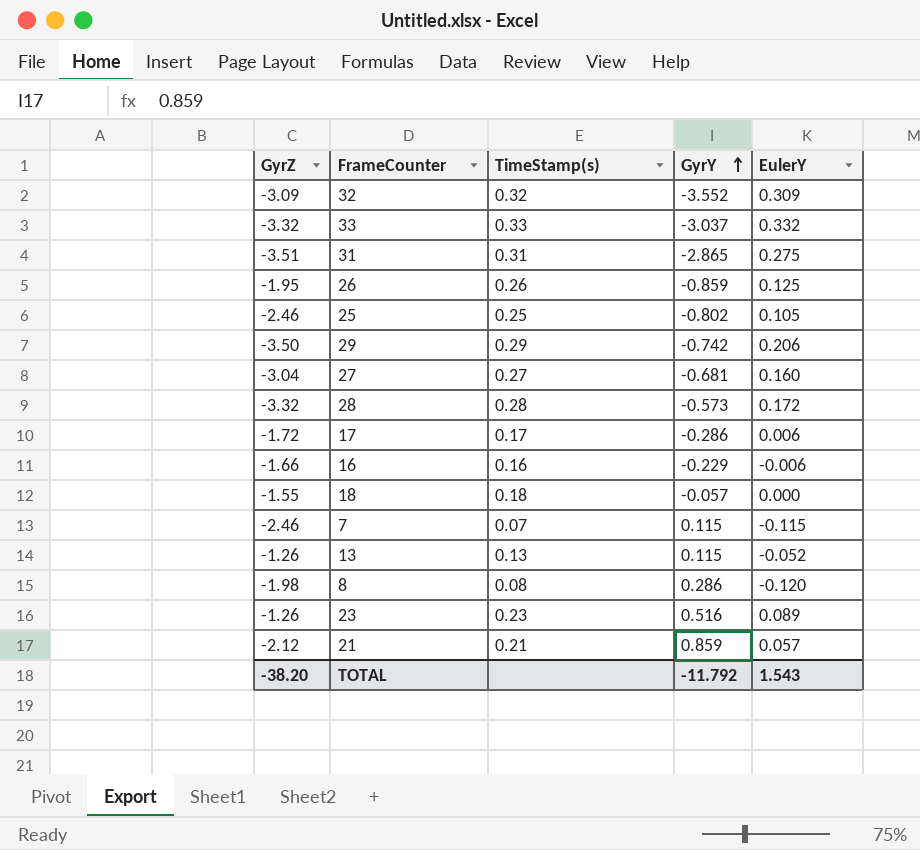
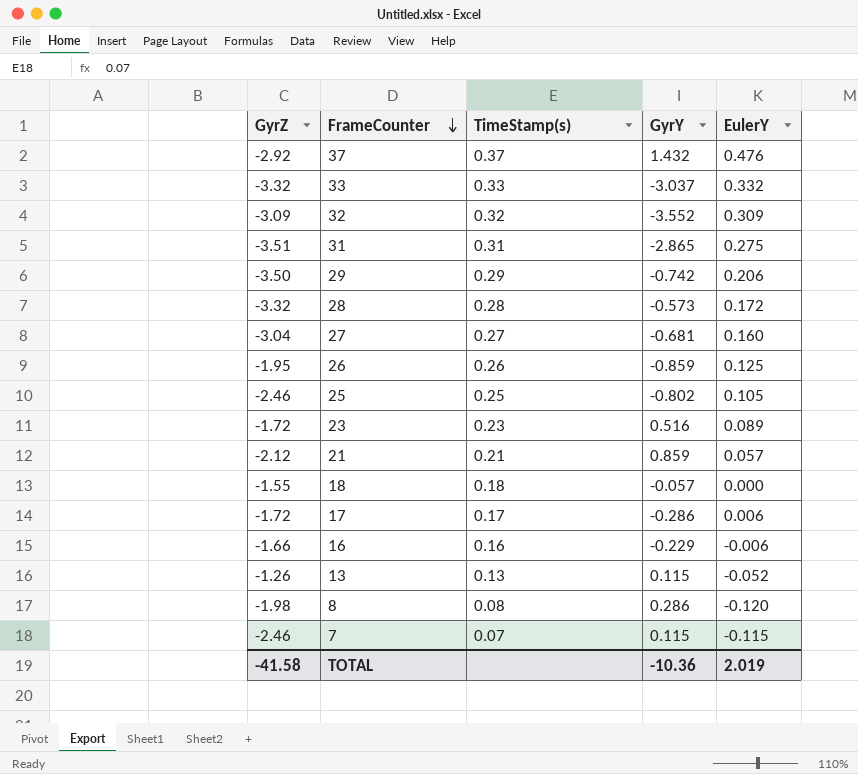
row order: GyrY ascending -> FrameCounter descending
row 37: none -> -2.92 | 0.37 | 1.432 | 0.476
23 | GyrZ: -1.26 -> -1.72
TOTAL | GyrZ: -38.20 -> -41.58
TOTAL | GyrY: -11.792 -> -10.36
TOTAL | EulerY: 1.543 -> 2.019

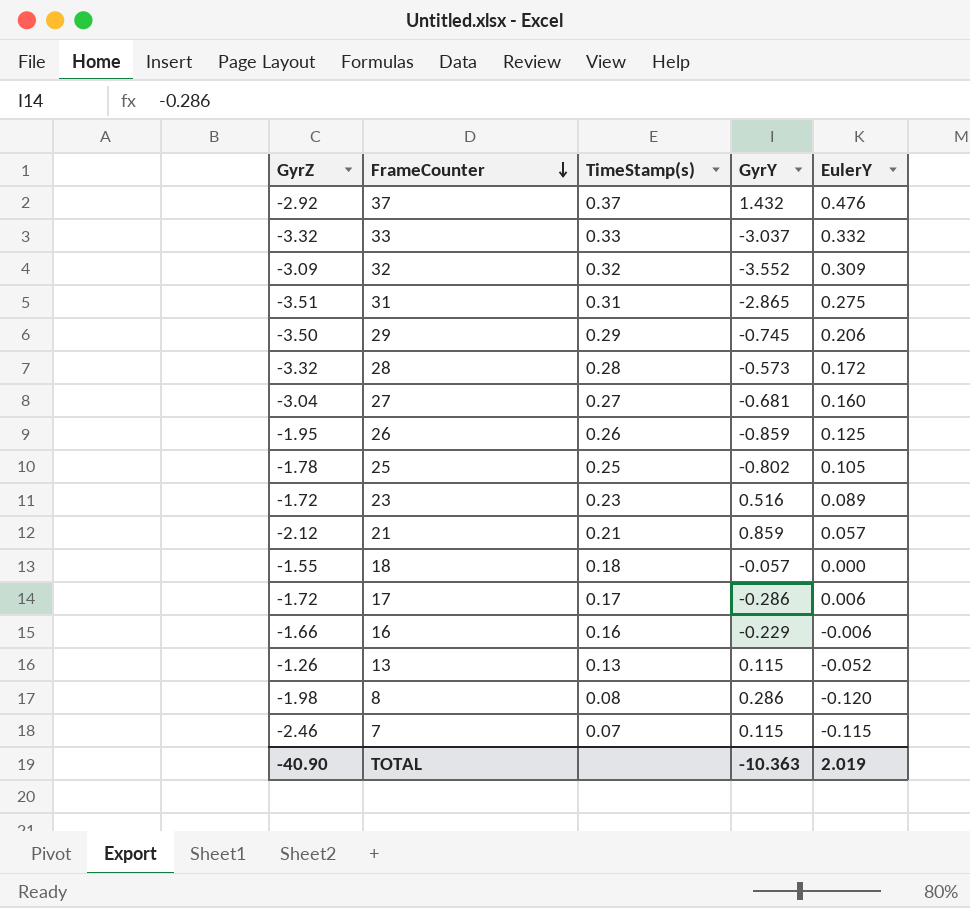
29 | GyrY: -0.742 -> -0.745
25 | GyrZ: -2.46 -> -1.78
TOTAL | GyrZ: -41.58 -> -40.90
TOTAL | GyrY: -10.36 -> -10.363

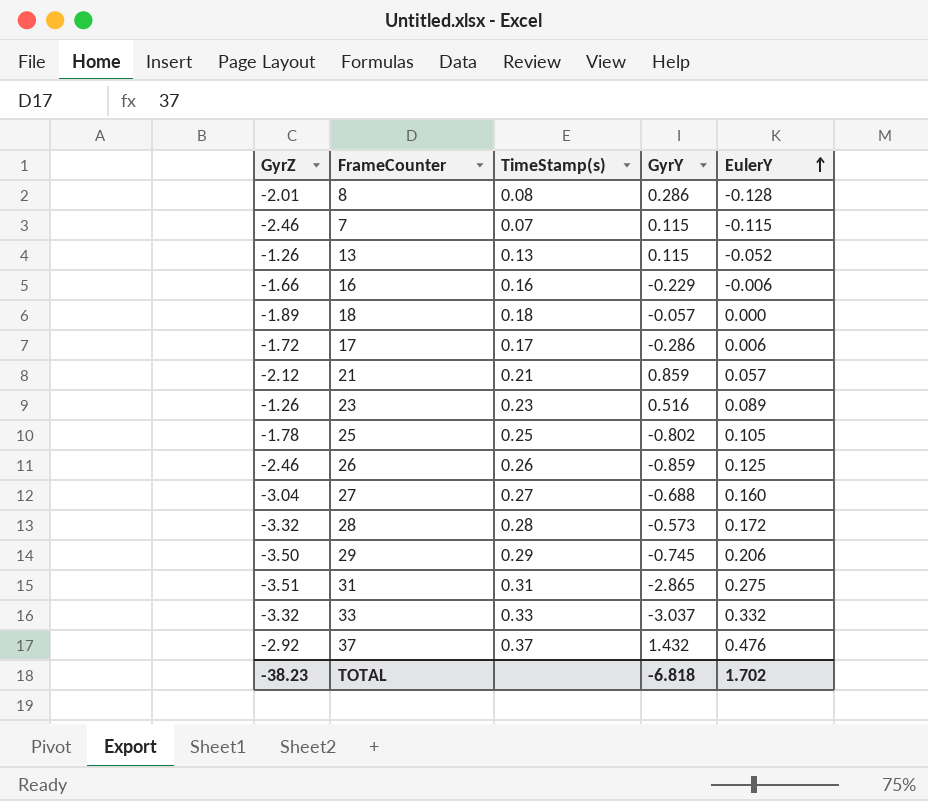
row order: FrameCounter descending -> EulerY ascending
row 32: -3.09 | 0.32 | -3.552 | 0.309 -> none
8 | GyrZ: -1.98 -> -2.01
8 | EulerY: -0.120 -> -0.128
18 | GyrZ: -1.55 -> -1.89
23 | GyrZ: -1.72 -> -1.26
26 | GyrZ: -1.95 -> -2.46
27 | GyrY: -0.681 -> -0.688
TOTAL | GyrZ: -40.90 -> -38.23
TOTAL | GyrY: -10.363 -> -6.818
TOTAL | EulerY: 2.019 -> 1.702

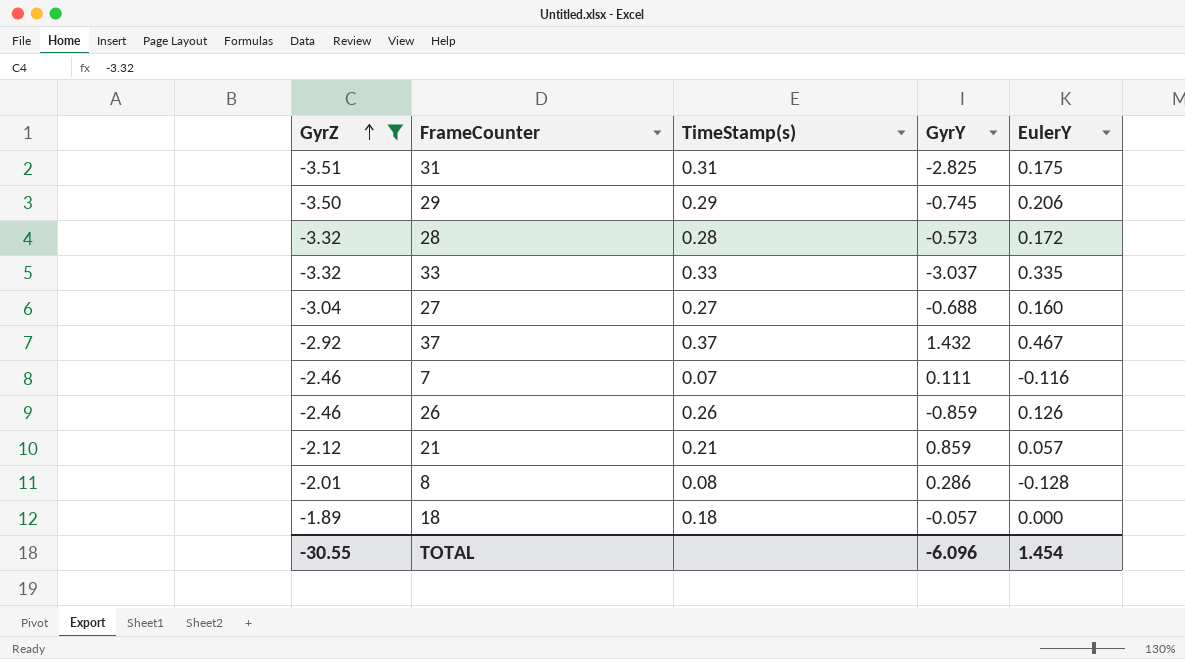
filter: none -> GyrZ <= -1.89
row order: EulerY ascending -> GyrZ ascending
31 | GyrY: -2.865 -> -2.825
31 | EulerY: 0.275 -> 0.175
33 | EulerY: 0.332 -> 0.335
37 | EulerY: 0.476 -> 0.467
7 | GyrY: 0.115 -> 0.111
7 | EulerY: -0.115 -> -0.116
26 | EulerY: 0.125 -> 0.126
TOTAL | GyrZ: -38.23 -> -30.55
TOTAL | GyrY: -6.818 -> -6.096
TOTAL | EulerY: 1.702 -> 1.454

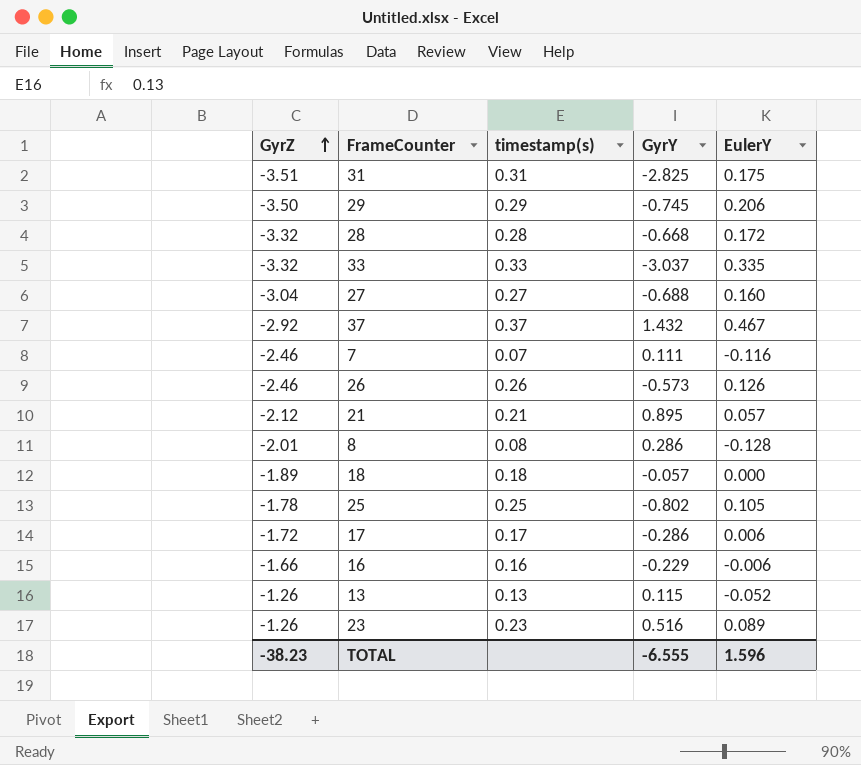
filter: GyrZ <= -1.89 -> none
column name: TimeStamp(s) -> timestamp(s)
28 | GyrY: -0.573 -> -0.668
26 | GyrY: -0.859 -> -0.573
21 | GyrY: 0.859 -> 0.895
TOTAL | GyrZ: -30.55 -> -38.23
TOTAL | GyrY: -6.096 -> -6.555
TOTAL | EulerY: 1.454 -> 1.596

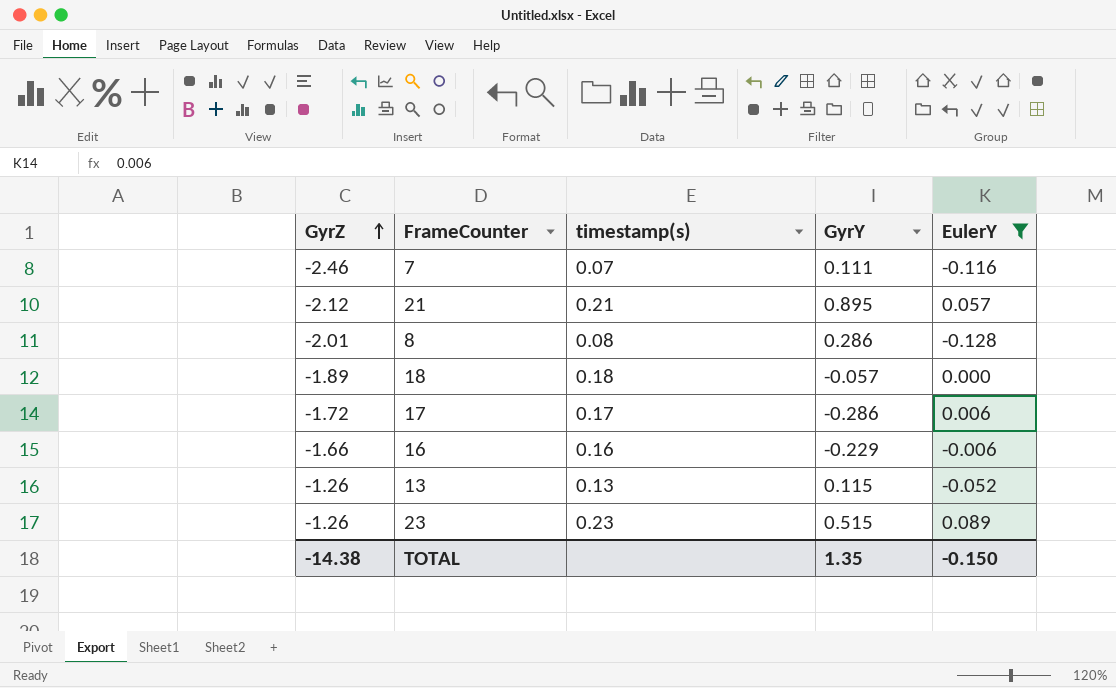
filter: none -> EulerY <= 0.089
23 | GyrY: 0.516 -> 0.515
TOTAL | GyrZ: -38.23 -> -14.38
TOTAL | GyrY: -6.555 -> 1.35
TOTAL | EulerY: 1.596 -> -0.150

